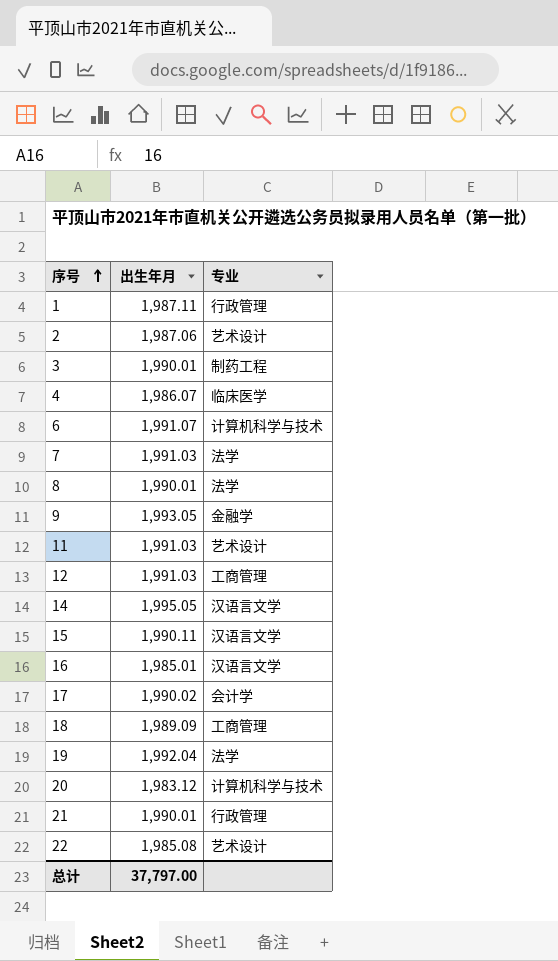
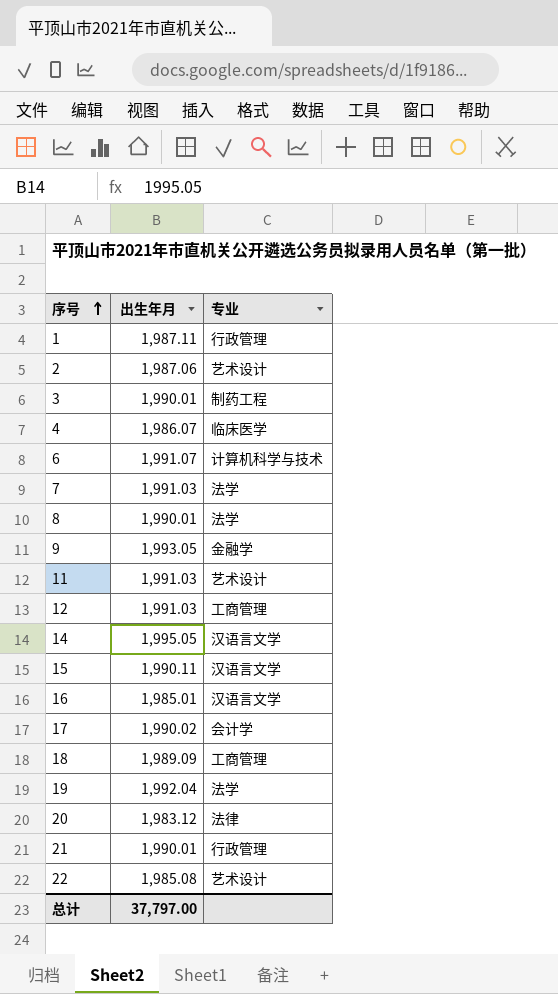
20 | 专业: 计算机科学与技术 -> 法律

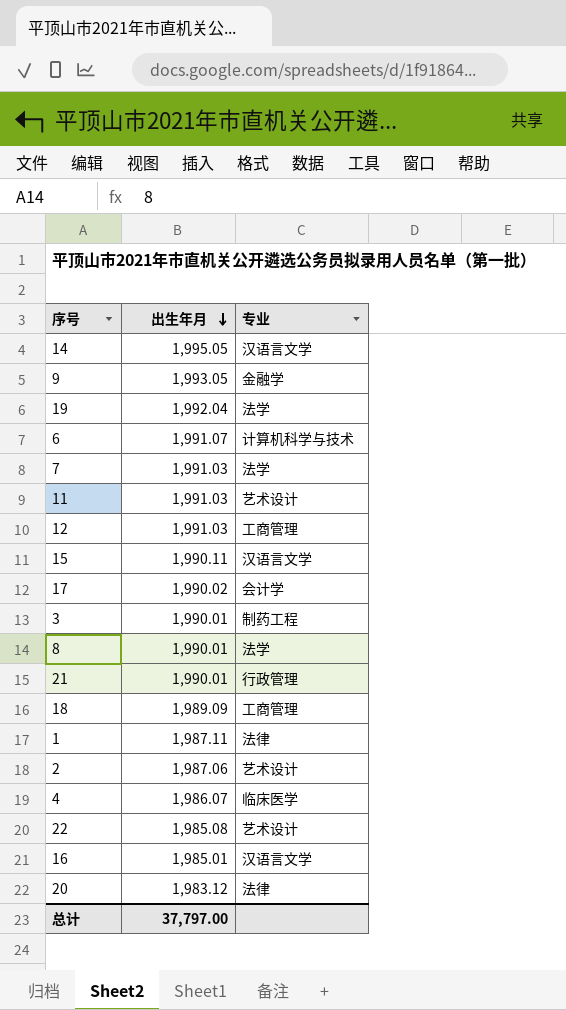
row order: 序号 ascending -> 出生年月 descending
1 | 专业: 行政管理 -> 法律

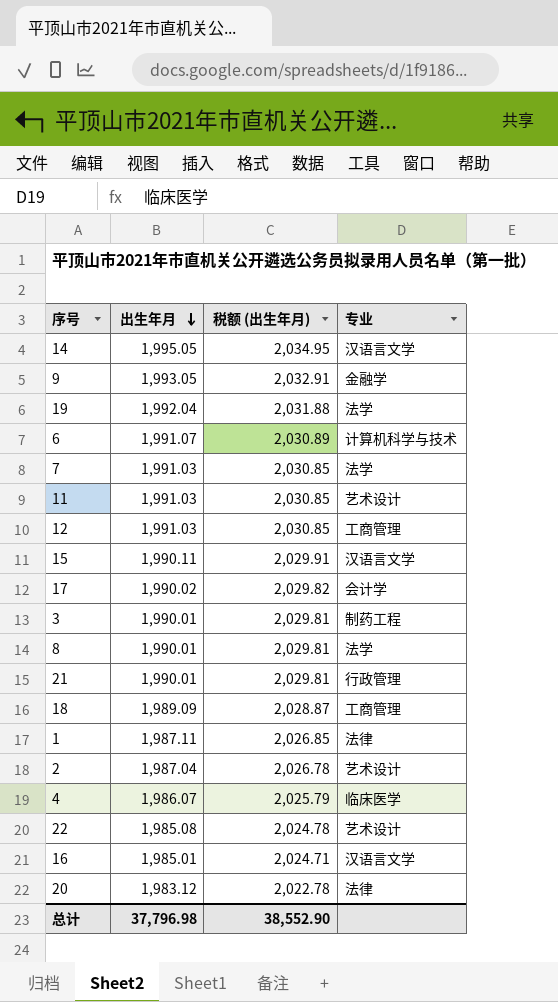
column 税额 (出生年月) | formula: none -> [出生年月] * 1.02
2 | 出生年月: 1,987.06 -> 1,987.04
总计 | 出生年月: 37,797.00 -> 37,796.98

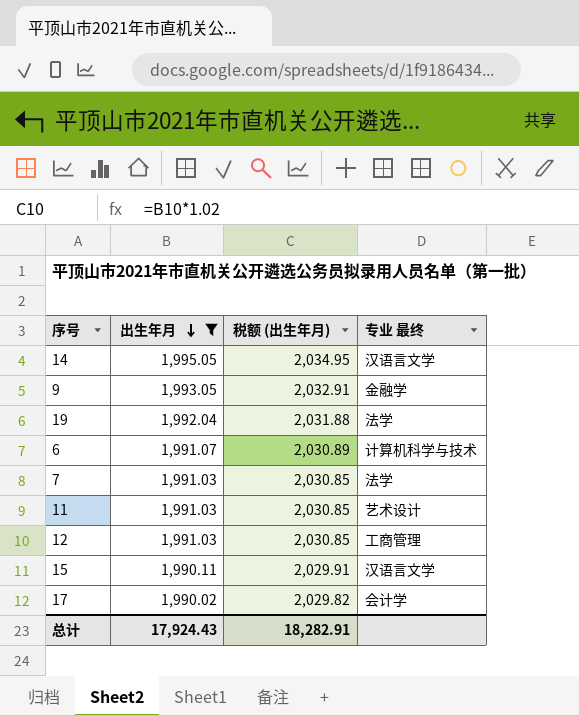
filter: none -> 出生年月 >= 1,990.02
column name: 专业 -> 专业 最终
总计 | 出生年月: 37,796.98 -> 17,924.43
总计 | 税额 (出生年月): 38,552.90 -> 18,282.91

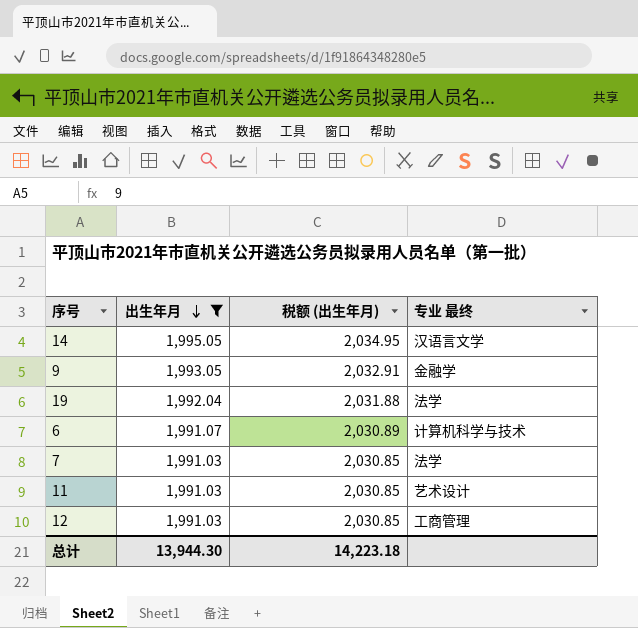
row 15: 1,990.11 | 2,029.91 | 汉语言文学 -> none
row 17: 1,990.02 | 2,029.82 | 会计学 -> none
总计 | 出生年月: 17,924.43 -> 13,944.30
总计 | 税额 (出生年月): 18,282.91 -> 14,223.18

